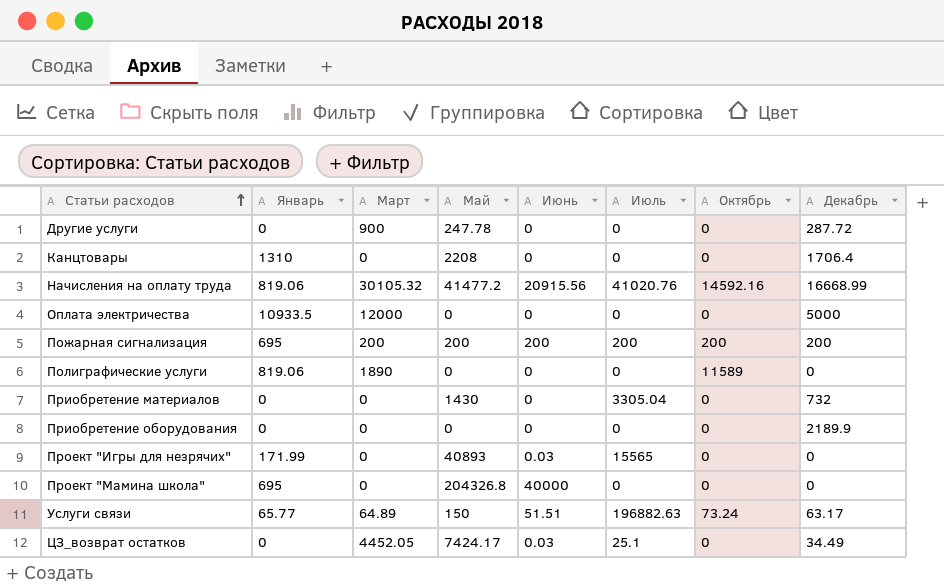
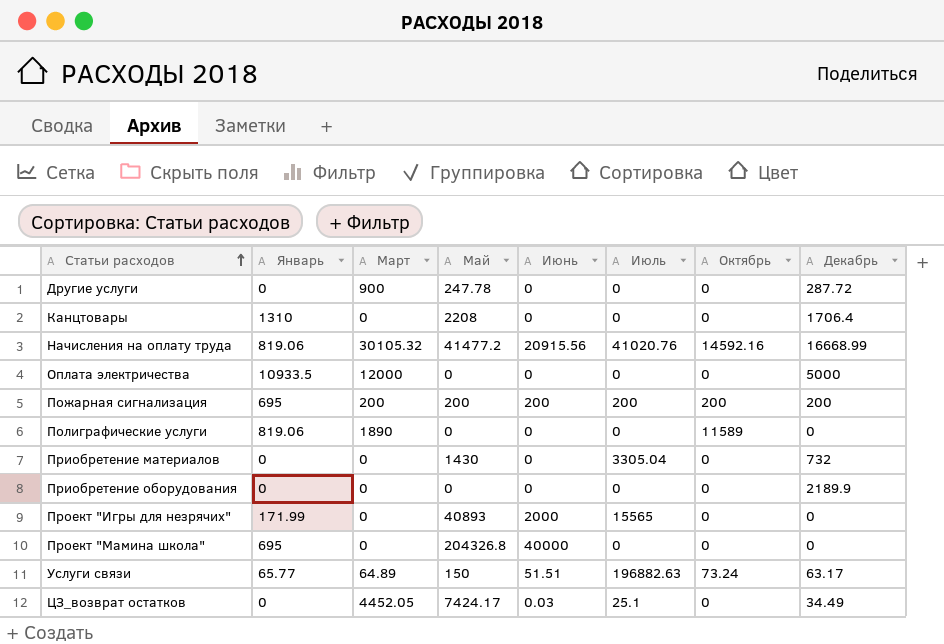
Проект "Игры для незрячих" | Июнь: 0.03 -> 2000

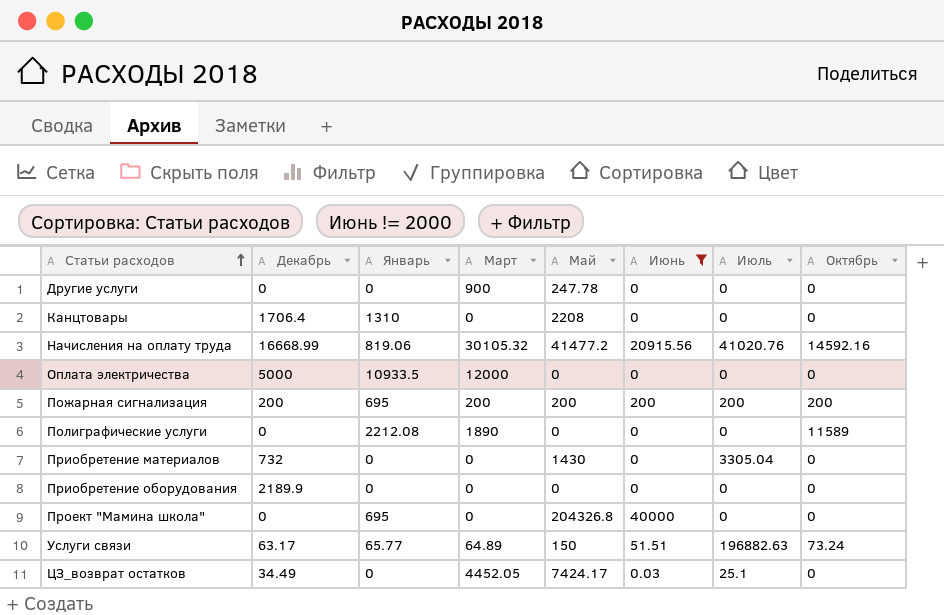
filter: none -> Июнь != 2000
column Декабрь | position: 8 -> 2
Другие услуги | Декабрь: 287.72 -> 0
Полиграфические услуги | Январь: 819.06 -> 2212.08

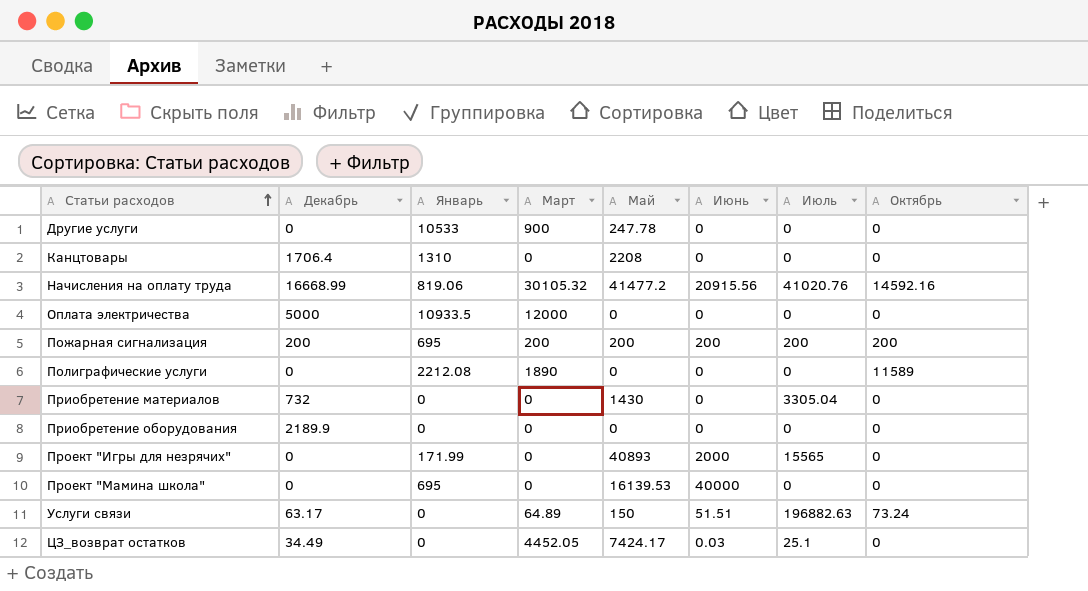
filter: Июнь != 2000 -> none
Другие услуги | Январь: 0 -> 10533
Проект "Мамина школа" | Май: 204326.8 -> 16139.53
Услуги связи | Январь: 65.77 -> 0

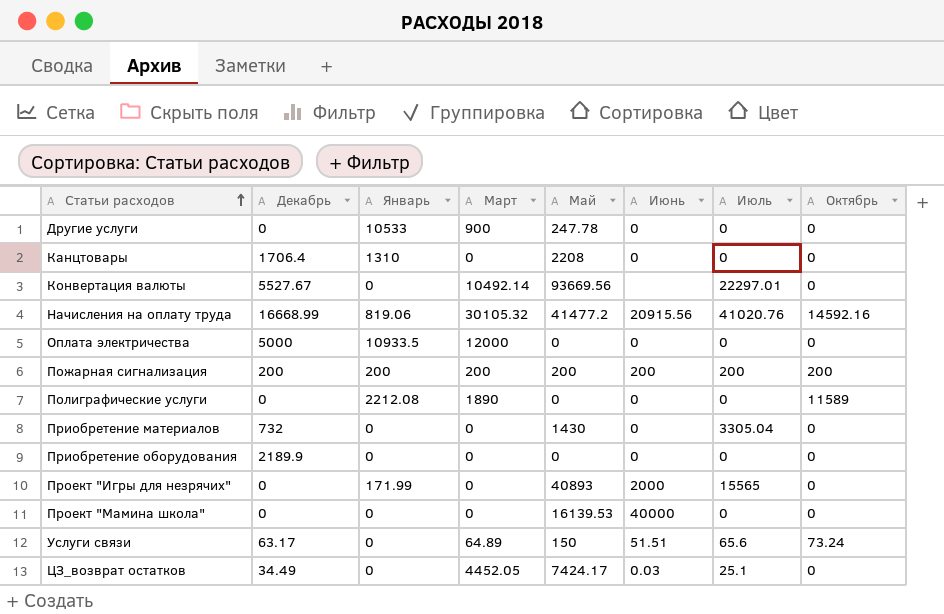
row Конвертация валюты: none -> 5527.67 | 0 | 10492.14 | 93669.56 | none | 22297.01 | 0
Пожарная сигнализация | Январь: 695 -> 200
Проект "Мамина школа" | Январь: 695 -> 0
Услуги связи | Июль: 196882.63 -> 65.6

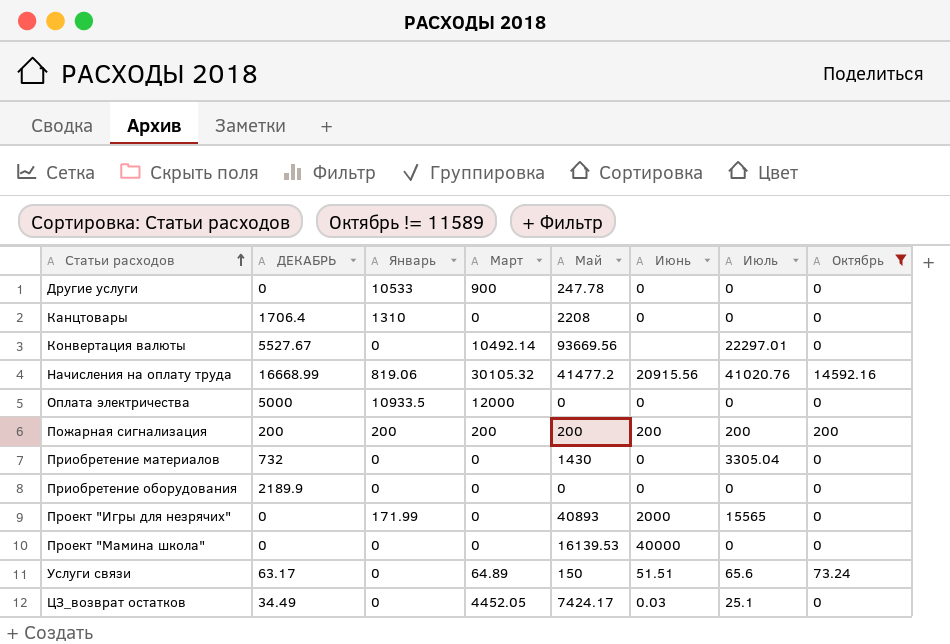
filter: none -> Октябрь != 11589
column name: Декабрь -> ДЕКАБРЬ

